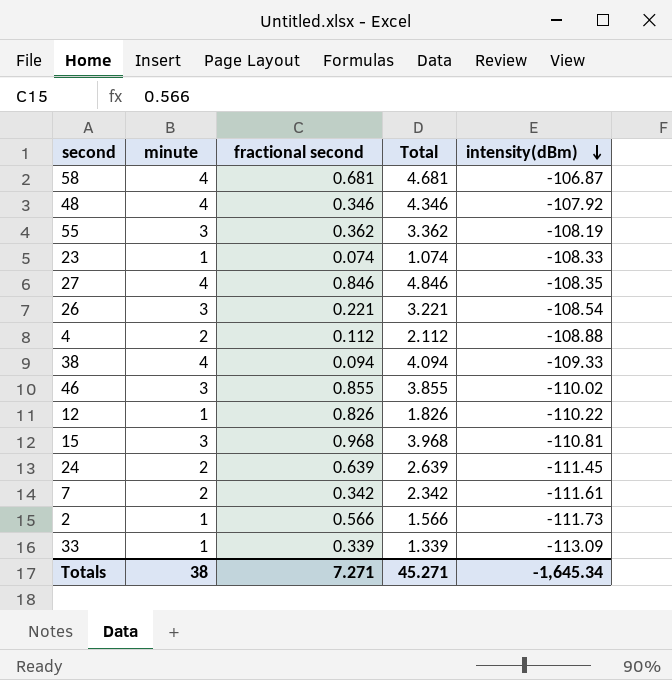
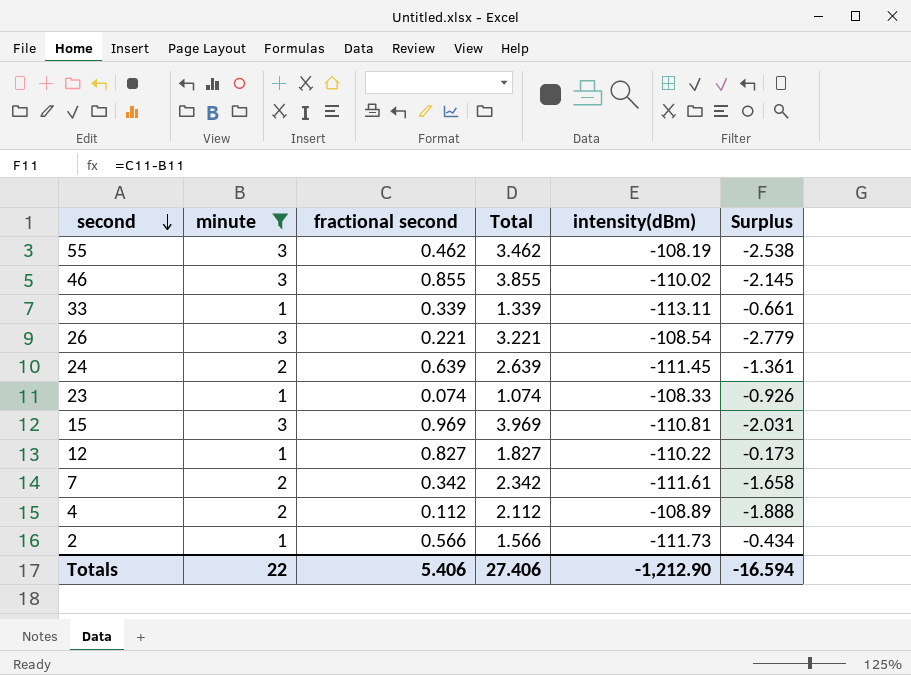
filter: none -> minute != 4
row order: intensity(dBm) descending -> second descending
column Surplus | formula: none -> [fractional second] - [minute]
55 | fractional second: 0.362 -> 0.462
55 | Total: 3.362 -> 3.462
33 | intensity(dBm): -113.09 -> -113.11
15 | fractional second: 0.968 -> 0.969
15 | Total: 3.968 -> 3.969
12 | fractional second: 0.826 -> 0.827
12 | Total: 1.826 -> 1.827
4 | intensity(dBm): -108.88 -> -108.89
Totals | minute: 38 -> 22
Totals | fractional second: 7.271 -> 5.406
Totals | Total: 45.271 -> 27.406
Totals | intensity(dBm): -1,645.34 -> -1,212.90

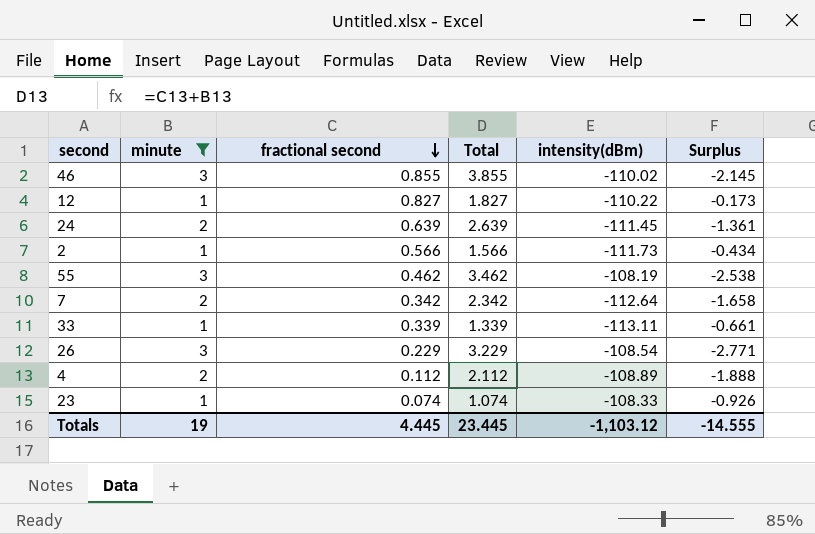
row order: second descending -> fractional second descending
row 15: 3 | 0.969 | 3.969 | -110.81 | -2.031 -> none
7 | intensity(dBm): -111.61 -> -112.64
26 | fractional second: 0.221 -> 0.229
26 | Total: 3.221 -> 3.229
26 | Surplus: -2.779 -> -2.771
Totals | minute: 22 -> 19
Totals | fractional second: 5.406 -> 4.445
Totals | Total: 27.406 -> 23.445
Totals | intensity(dBm): -1,212.90 -> -1,103.12
Totals | Surplus: -16.594 -> -14.555

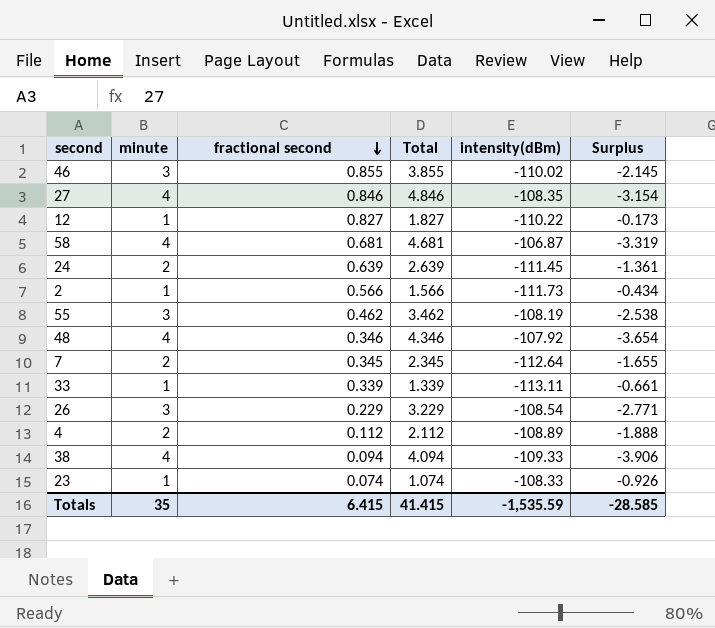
filter: minute != 4 -> none
7 | fractional second: 0.342 -> 0.345
7 | Total: 2.342 -> 2.345
7 | Surplus: -1.658 -> -1.655
Totals | minute: 19 -> 35
Totals | fractional second: 4.445 -> 6.415
Totals | Total: 23.445 -> 41.415
Totals | intensity(dBm): -1,103.12 -> -1,535.59
Totals | Surplus: -14.555 -> -28.585

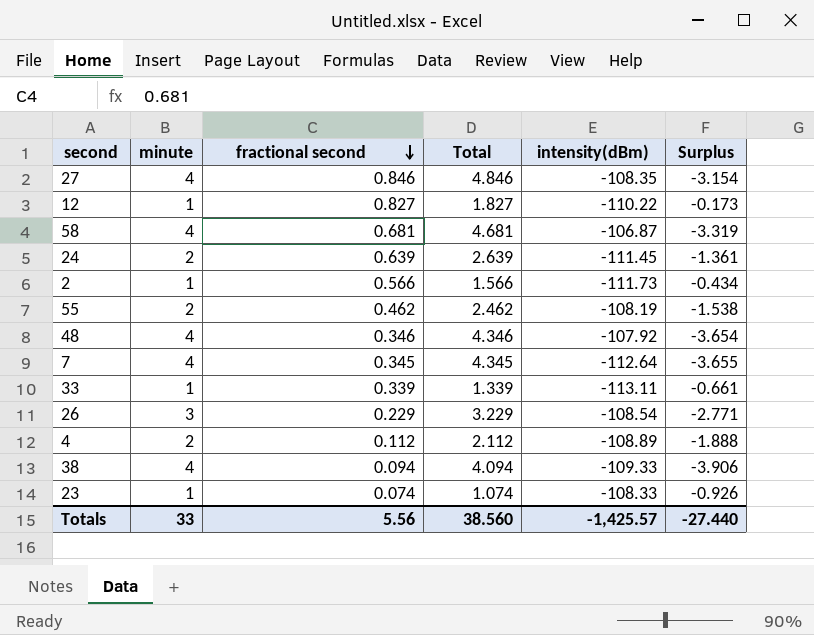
row 46: 3 | 0.855 | 3.855 | -110.02 | -2.145 -> none
55 | minute: 3 -> 2
55 | Total: 3.462 -> 2.462
55 | Surplus: -2.538 -> -1.538
7 | minute: 2 -> 4
7 | Total: 2.345 -> 4.345
7 | Surplus: -1.655 -> -3.655
Totals | minute: 35 -> 33
Totals | fractional second: 6.415 -> 5.56
Totals | Total: 41.415 -> 38.560
Totals | intensity(dBm): -1,535.59 -> -1,425.57
Totals | Surplus: -28.585 -> -27.440

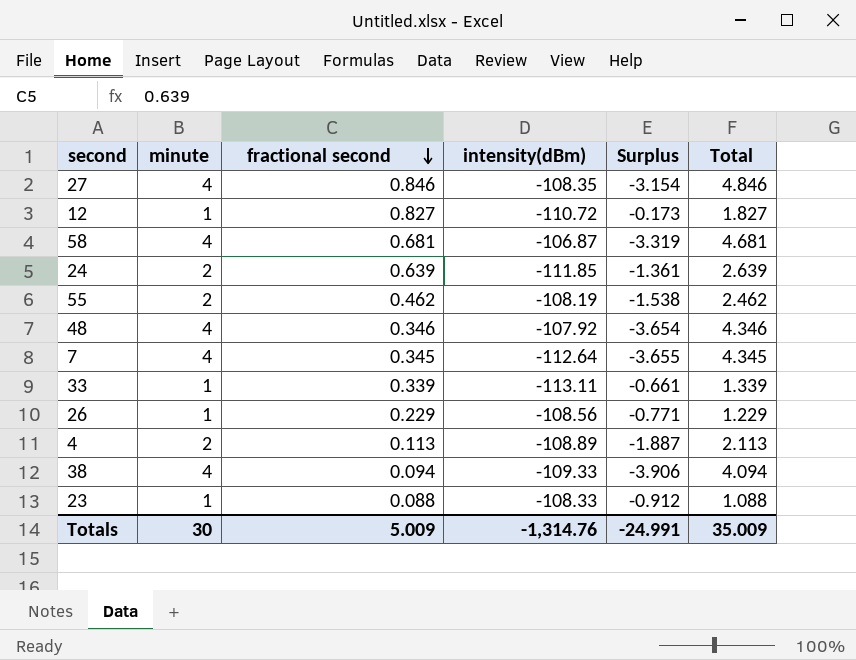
column Total | position: 4 -> 6
row 2: 1 | 0.566 | 1.566 | -111.73 | -0.434 -> none
12 | intensity(dBm): -110.22 -> -110.72
24 | intensity(dBm): -111.45 -> -111.85
26 | minute: 3 -> 1
26 | intensity(dBm): -108.54 -> -108.56
26 | Surplus: -2.771 -> -0.771
26 | Total: 3.229 -> 1.229
4 | fractional second: 0.112 -> 0.113
4 | Surplus: -1.888 -> -1.887
4 | Total: 2.112 -> 2.113
23 | fractional second: 0.074 -> 0.088
23 | Surplus: -0.926 -> -0.912
23 | Total: 1.074 -> 1.088
Totals | minute: 33 -> 30
Totals | fractional second: 5.56 -> 5.009
Totals | intensity(dBm): -1,425.57 -> -1,314.76
Totals | Surplus: -27.440 -> -24.991
Totals | Total: 38.560 -> 35.009

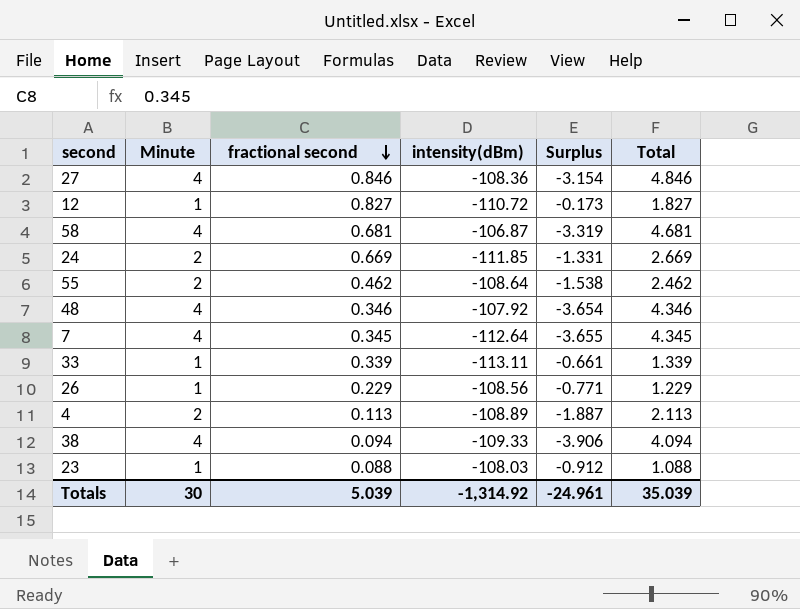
column name: minute -> Minute
27 | intensity(dBm): -108.35 -> -108.36
24 | fractional second: 0.639 -> 0.669
24 | Surplus: -1.361 -> -1.331
24 | Total: 2.639 -> 2.669
55 | intensity(dBm): -108.19 -> -108.64
23 | intensity(dBm): -108.33 -> -108.03
Totals | fractional second: 5.009 -> 5.039
Totals | intensity(dBm): -1,314.76 -> -1,314.92
Totals | Surplus: -24.991 -> -24.961
Totals | Total: 35.009 -> 35.039

